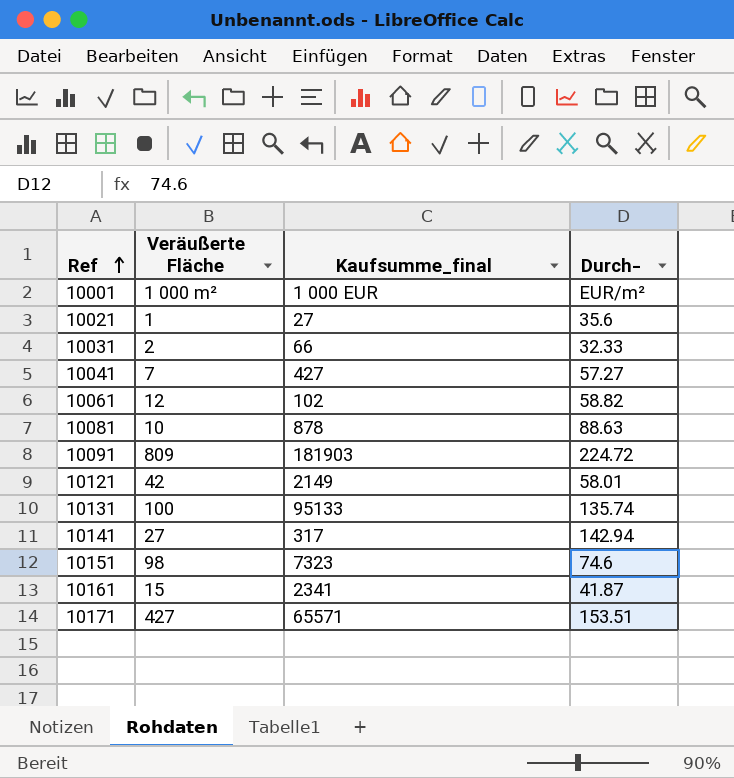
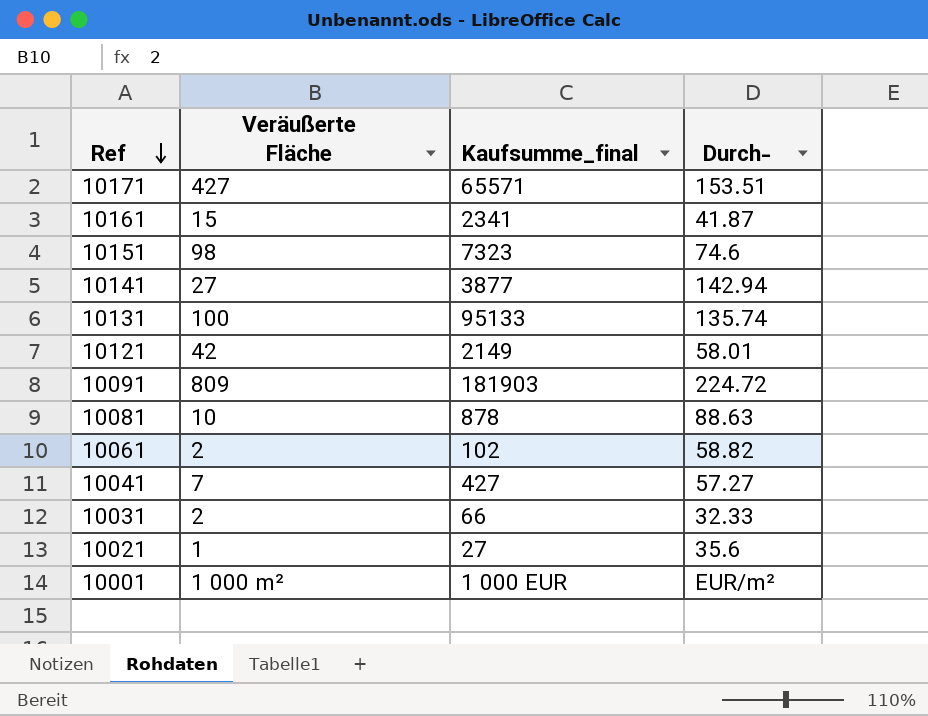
row order: Ref ascending -> Ref descending
10141 | Kaufsumme_final: 317 -> 3877
10061 | Veräußerte Fläche: 12 -> 2

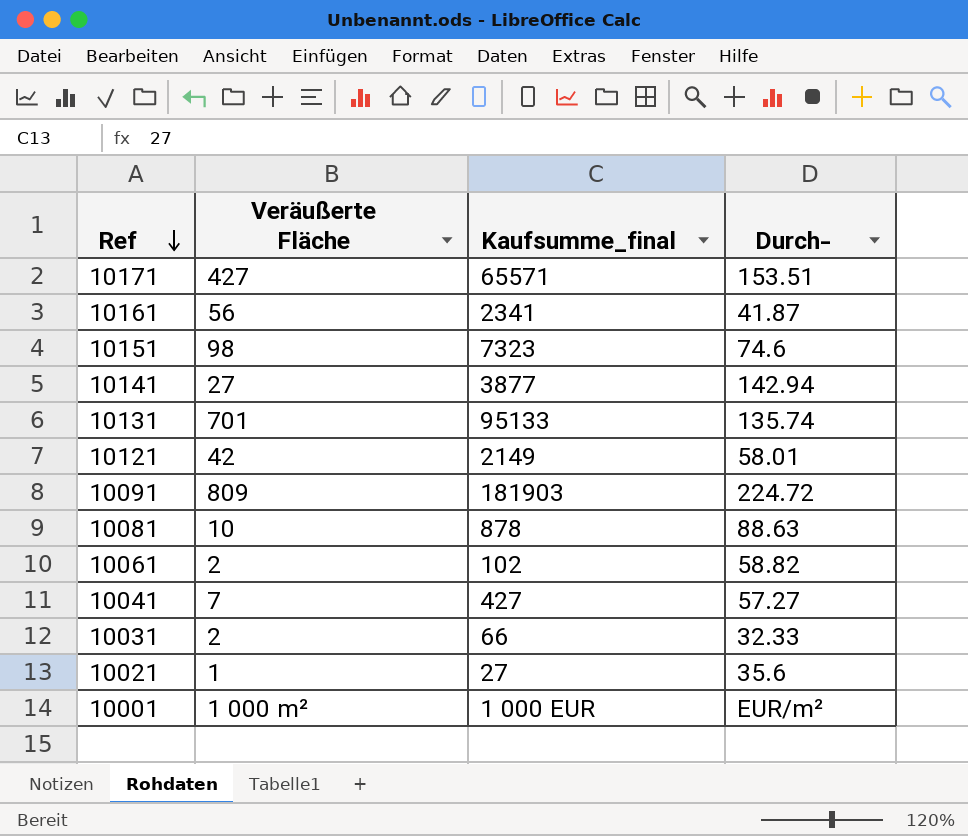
10161 | Veräußerte Fläche: 15 -> 56
10131 | Veräußerte Fläche: 100 -> 701

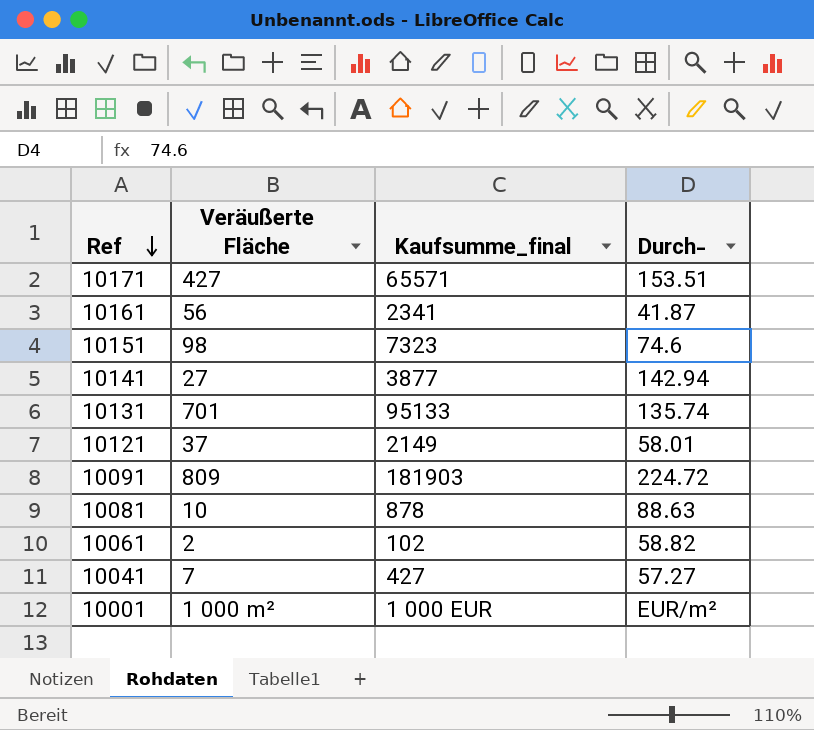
row 10031: 2 | 66 | 32.33 -> none
row 10021: 1 | 27 | 35.6 -> none
10121 | Veräußerte Fläche: 42 -> 37

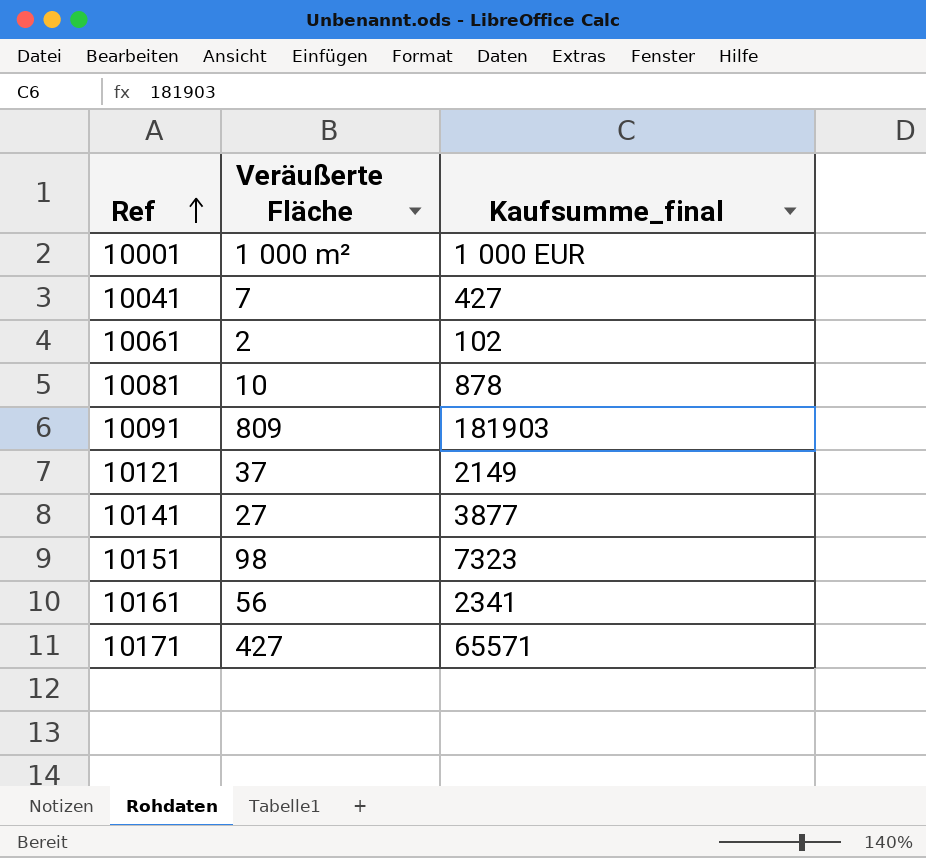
row order: Ref descending -> Ref ascending
column Durch- | position: 4 -> none
row 10131: 701 | 95133 | 135.74 -> none

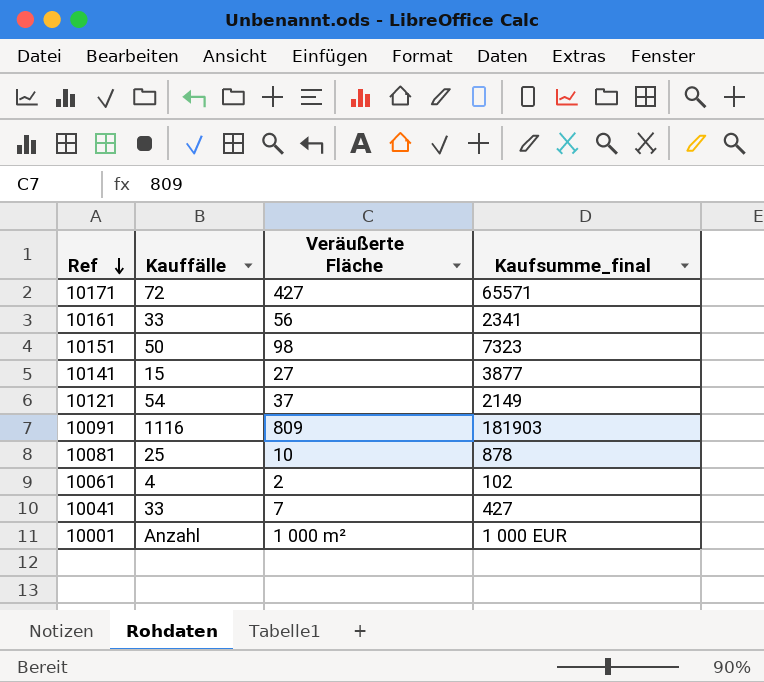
row order: Ref ascending -> Ref descending
column Kauffälle | position: none -> 2

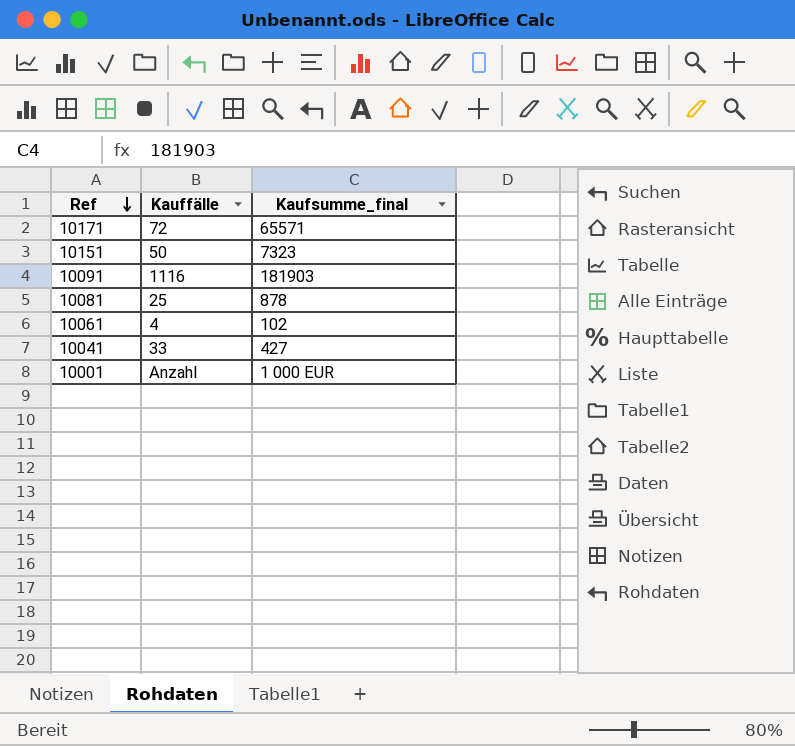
column Veräußerte Fläche | position: 3 -> none
row 10161: 33 | 56 | 2341 -> none
row 10141: 15 | 27 | 3877 -> none
row 10121: 54 | 37 | 2149 -> none

